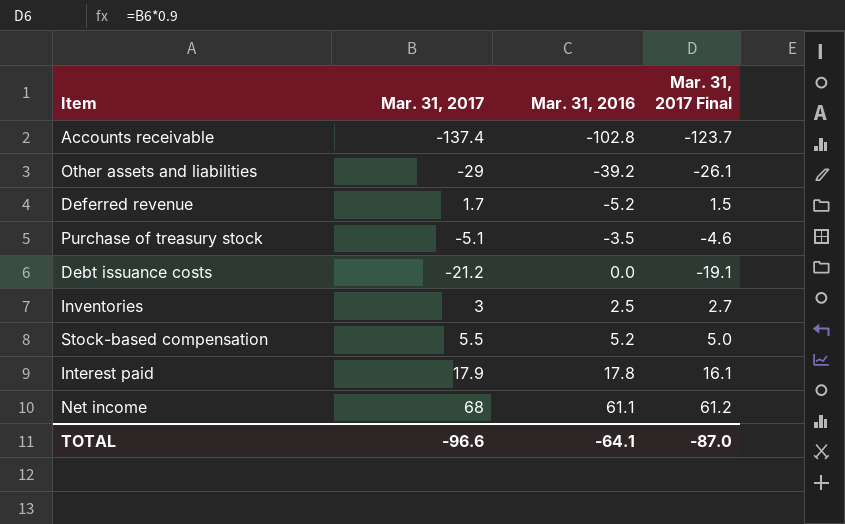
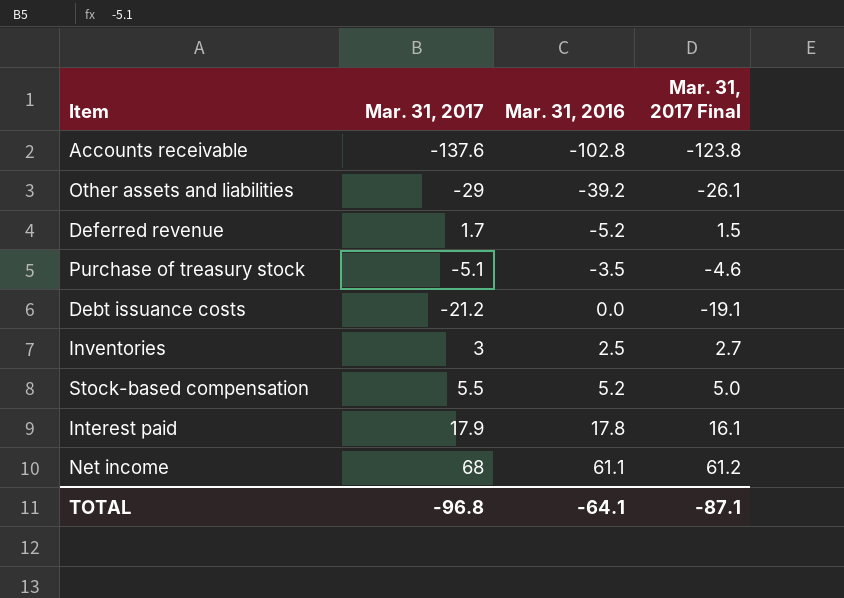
Accounts receivable | Mar. 31, 2017: -137.4 -> -137.6
Accounts receivable | Mar. 31, 2017 Final: -123.7 -> -123.8
TOTAL | Mar. 31, 2017: -96.6 -> -96.8
TOTAL | Mar. 31, 2017 Final: -87.0 -> -87.1

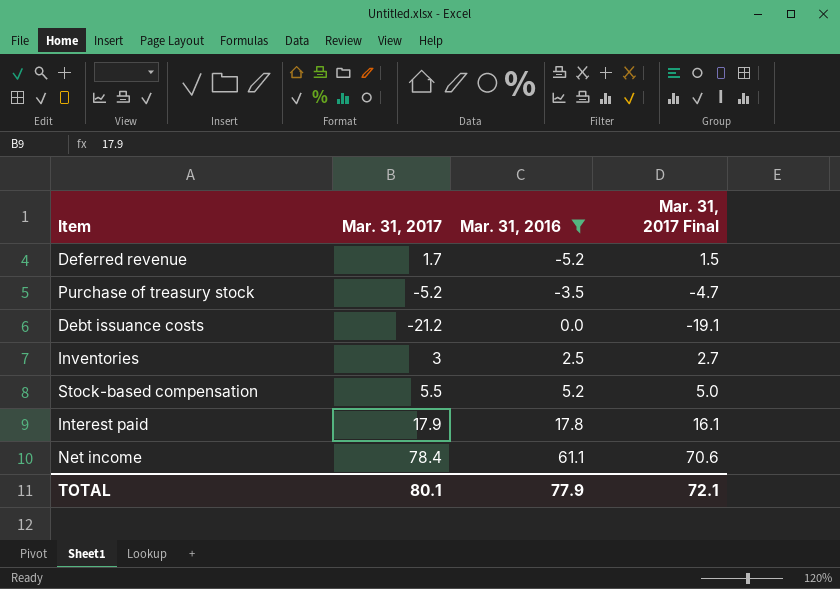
filter: none -> Mar. 31, 2016 >= -5.2
Purchase of treasury stock | Mar. 31, 2017: -5.1 -> -5.2
Purchase of treasury stock | Mar. 31, 2017 Final: -4.6 -> -4.7
Net income | Mar. 31, 2017: 68 -> 78.4
Net income | Mar. 31, 2017 Final: 61.2 -> 70.6
TOTAL | Mar. 31, 2017: -96.8 -> 80.1
TOTAL | Mar. 31, 2016: -64.1 -> 77.9
TOTAL | Mar. 31, 2017 Final: -87.1 -> 72.1

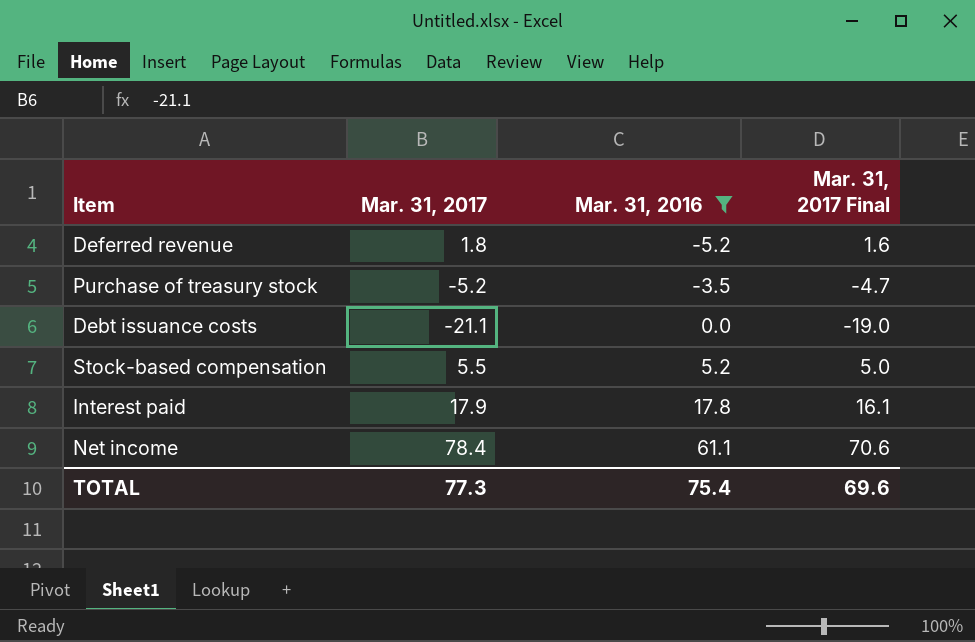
row Inventories: 3 | 2.5 | 2.7 -> none
Deferred revenue | Mar. 31, 2017: 1.7 -> 1.8
Deferred revenue | Mar. 31, 2017 Final: 1.5 -> 1.6
Debt issuance costs | Mar. 31, 2017: -21.2 -> -21.1
Debt issuance costs | Mar. 31, 2017 Final: -19.1 -> -19.0
TOTAL | Mar. 31, 2017: 80.1 -> 77.3
TOTAL | Mar. 31, 2016: 77.9 -> 75.4
TOTAL | Mar. 31, 2017 Final: 72.1 -> 69.6

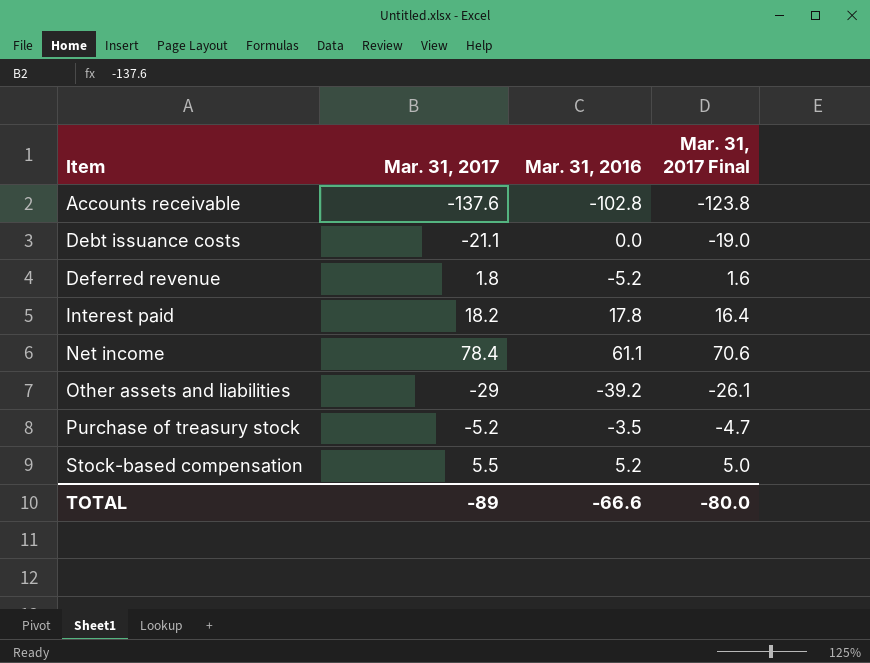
filter: Mar. 31, 2016 >= -5.2 -> none
row order: Mar. 31, 2016 ascending -> Item ascending
Interest paid | Mar. 31, 2017: 17.9 -> 18.2
Interest paid | Mar. 31, 2017 Final: 16.1 -> 16.4
TOTAL | Mar. 31, 2017: 77.3 -> -89
TOTAL | Mar. 31, 2016: 75.4 -> -66.6
TOTAL | Mar. 31, 2017 Final: 69.6 -> -80.0

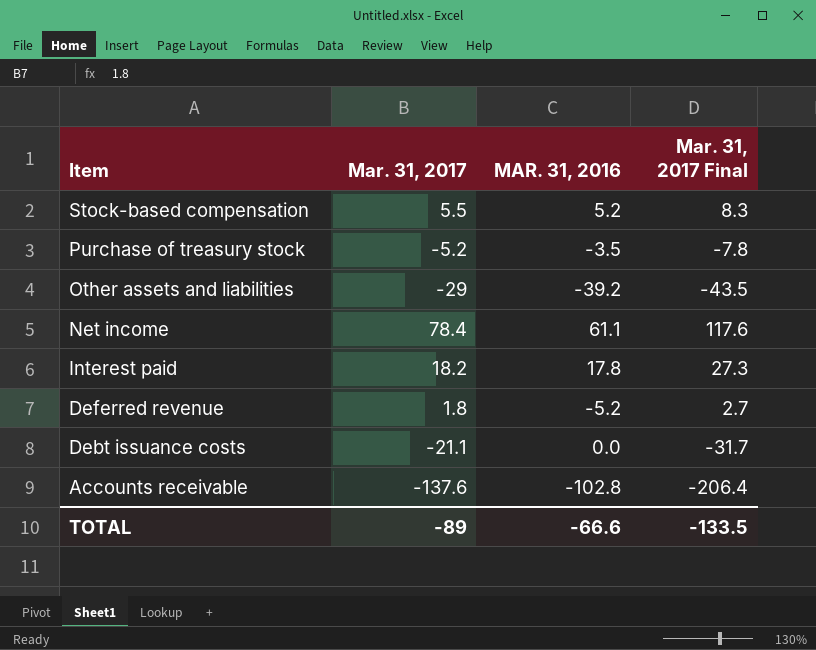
row order: Item ascending -> Item descending
column name: Mar. 31, 2016 -> MAR. 31, 2016
column Mar. 31, 2017 Final | formula: [Mar. 31, 2017] * 0.9 -> [Mar. 31, 2017] * 1.5
TOTAL | Mar. 31, 2017 Final: -80.0 -> -133.5

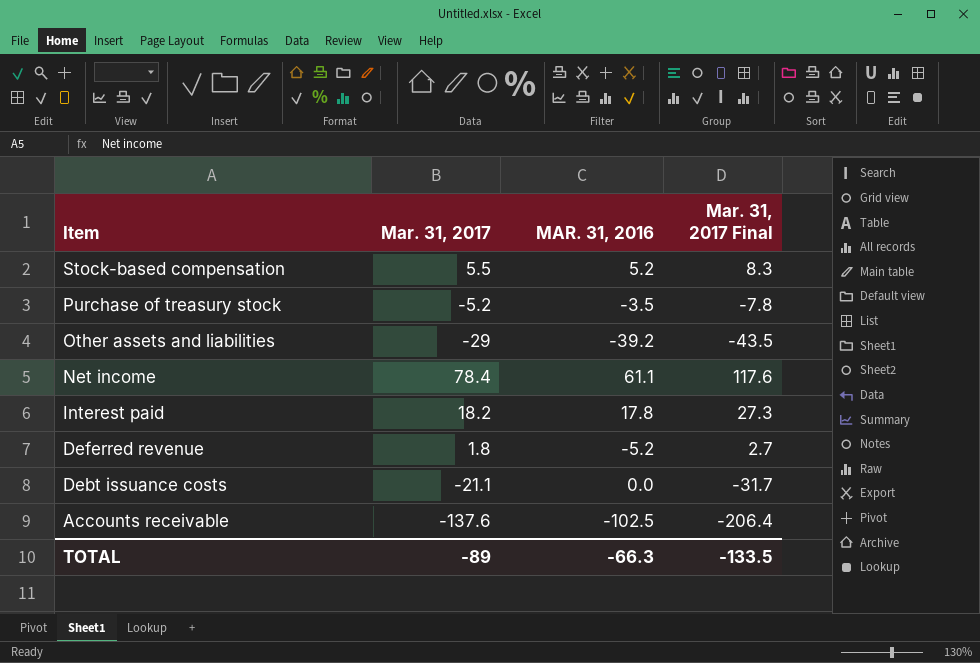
Accounts receivable | MAR. 31, 2016: -102.8 -> -102.5
TOTAL | MAR. 31, 2016: -66.6 -> -66.3

